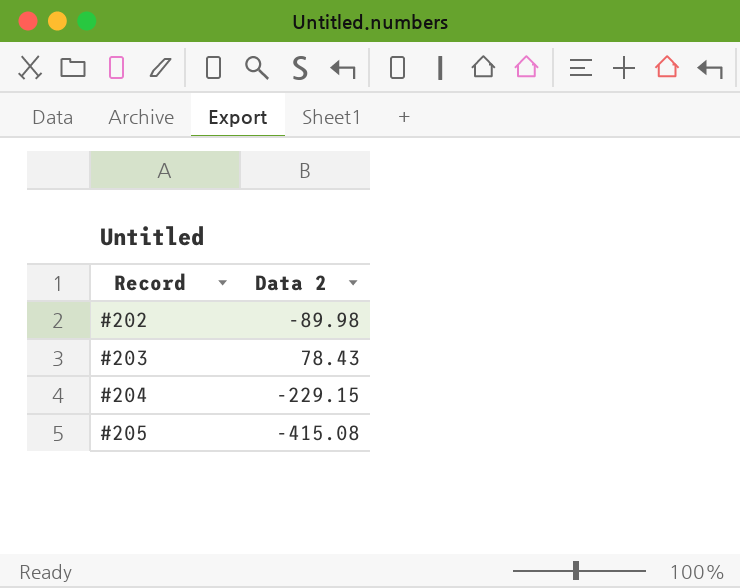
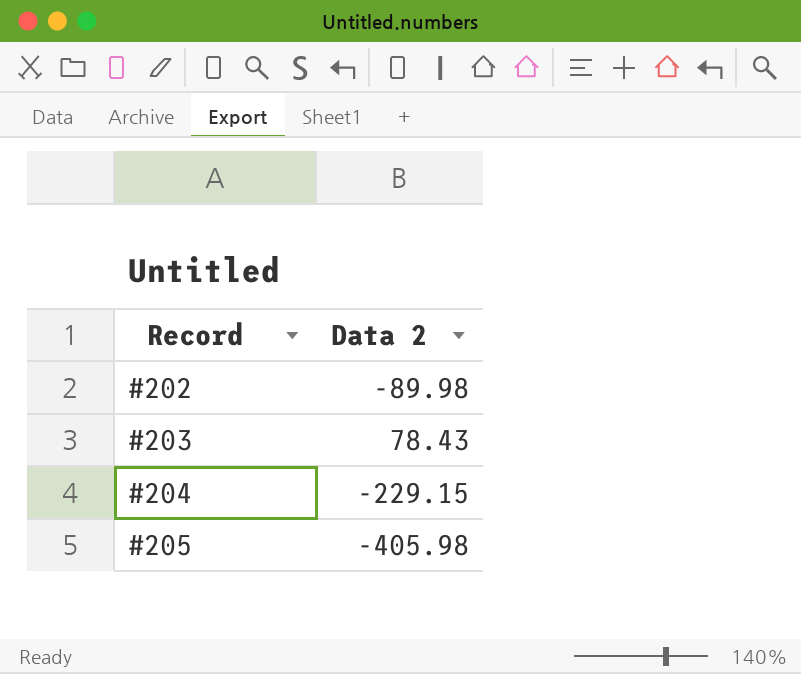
#205 | Data 2: -415.08 -> -405.98

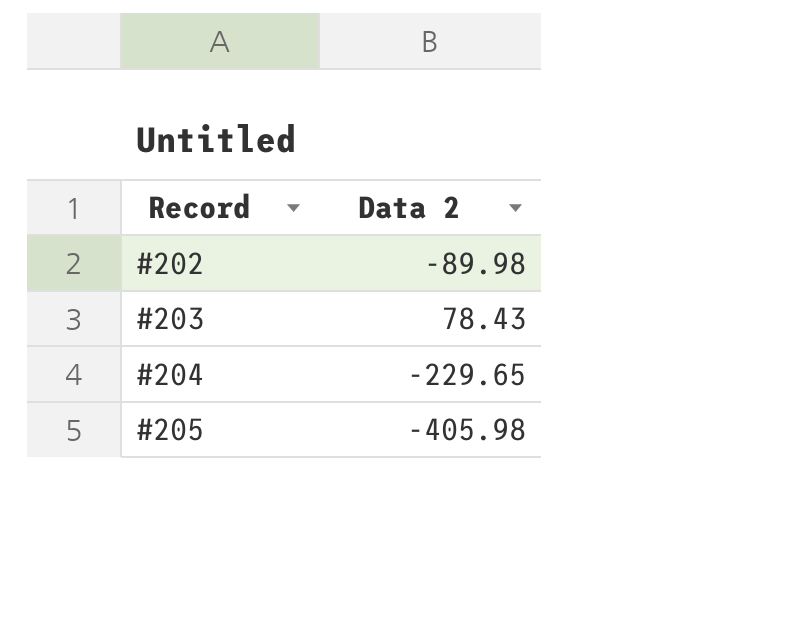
#204 | Data 2: -229.15 -> -229.65

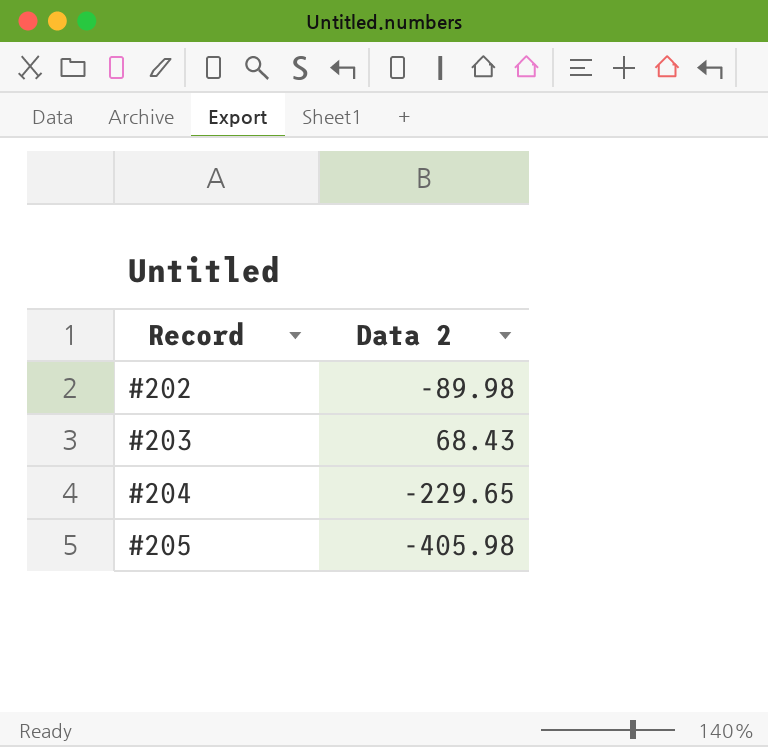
#203 | Data 2: 78.43 -> 68.43

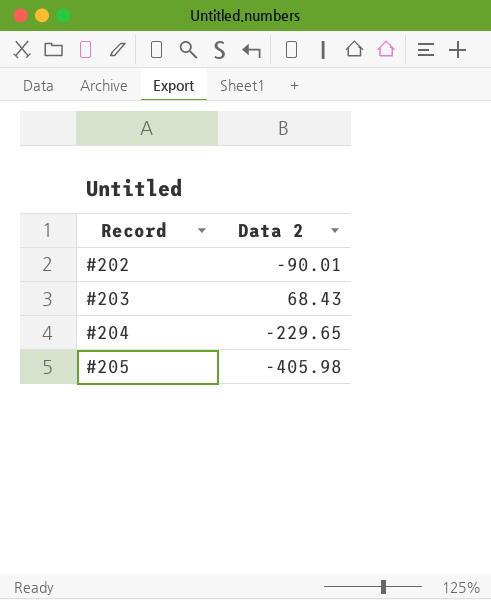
#202 | Data 2: -89.98 -> -90.01

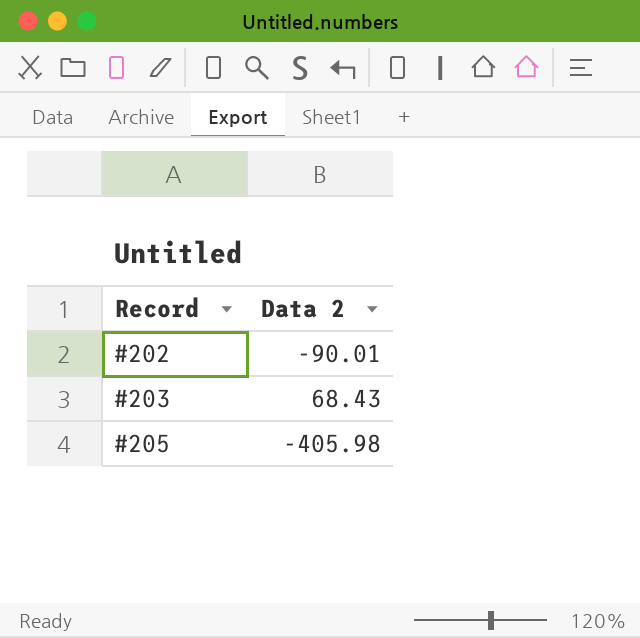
row #204: -229.65 -> none

